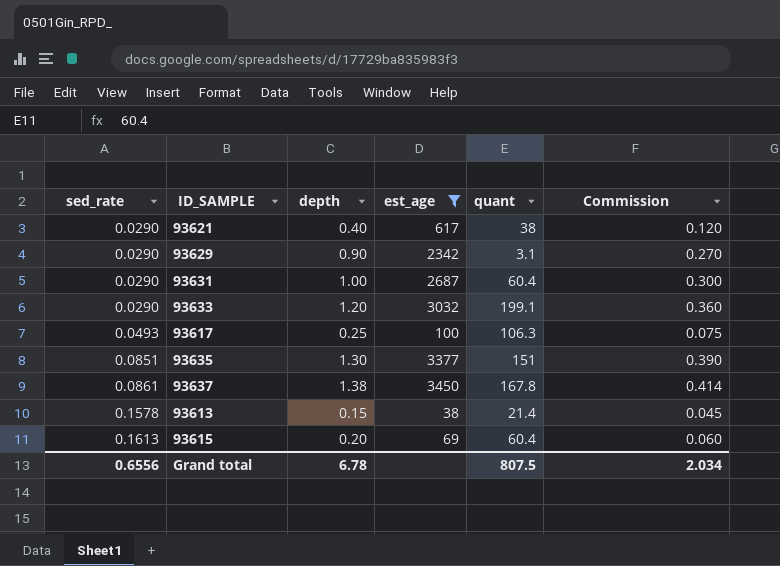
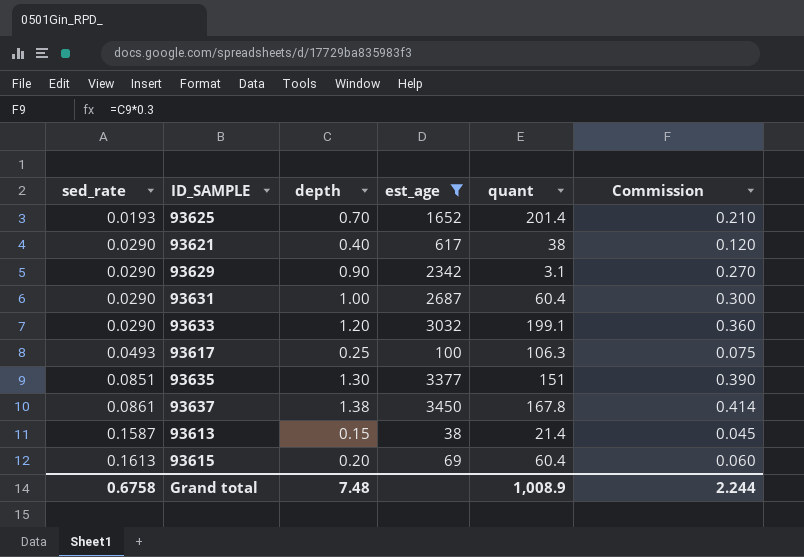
row 93625: none -> 0.0193 | 0.70 | 1652 | 201.4 | 0.210
93613 | sed_rate: 0.1578 -> 0.1587
Grand total | sed_rate: 0.6556 -> 0.6758
Grand total | depth: 6.78 -> 7.48
Grand total | quant: 807.5 -> 1,008.9
Grand total | Commission: 2.034 -> 2.244

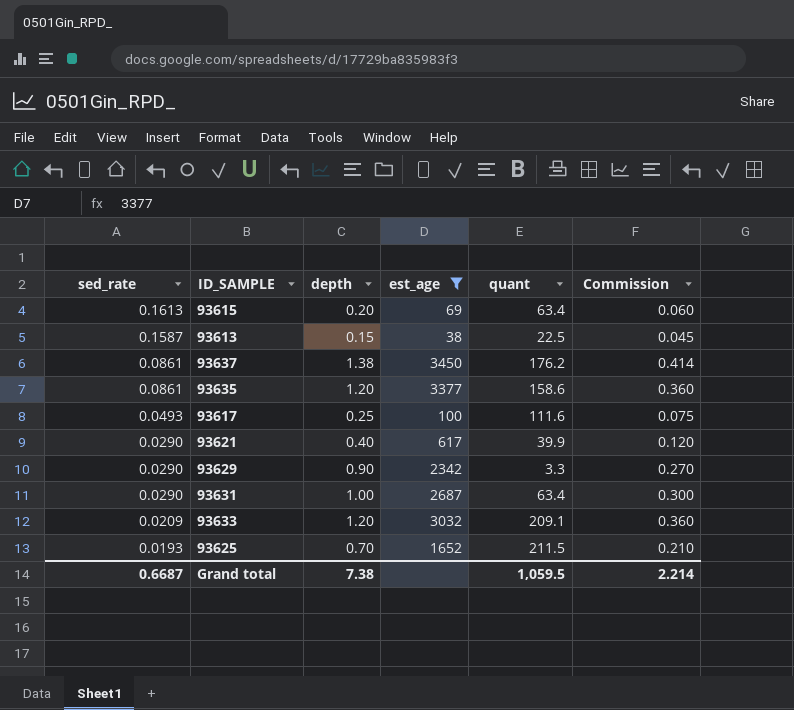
row order: sed_rate ascending -> sed_rate descending
93615 | quant: 60.4 -> 63.4
93613 | quant: 21.4 -> 22.5
93637 | quant: 167.8 -> 176.2
93635 | sed_rate: 0.0851 -> 0.0861
93635 | depth: 1.30 -> 1.20
93635 | quant: 151 -> 158.6
93635 | Commission: 0.390 -> 0.360
93617 | quant: 106.3 -> 111.6
93621 | quant: 38 -> 39.9
93629 | quant: 3.1 -> 3.3
93631 | quant: 60.4 -> 63.4
93633 | sed_rate: 0.0290 -> 0.0209
93633 | quant: 199.1 -> 209.1
93625 | quant: 201.4 -> 211.5
Grand total | sed_rate: 0.6758 -> 0.6687
Grand total | depth: 7.48 -> 7.38
Grand total | quant: 1,008.9 -> 1,059.5
Grand total | Commission: 2.244 -> 2.214

